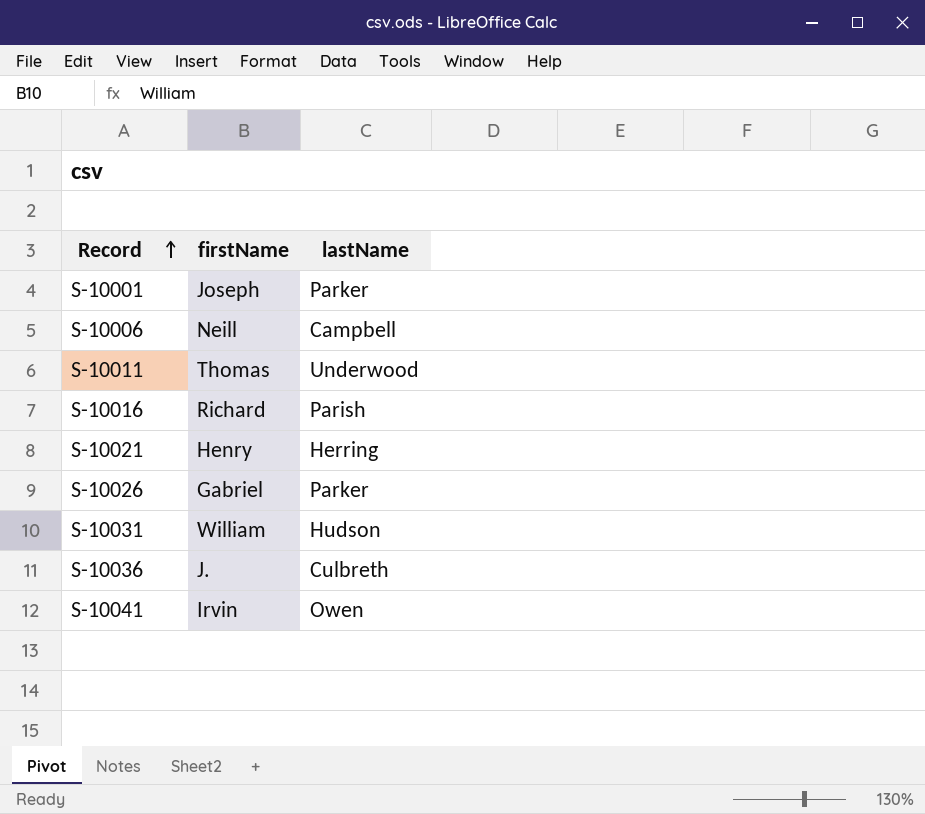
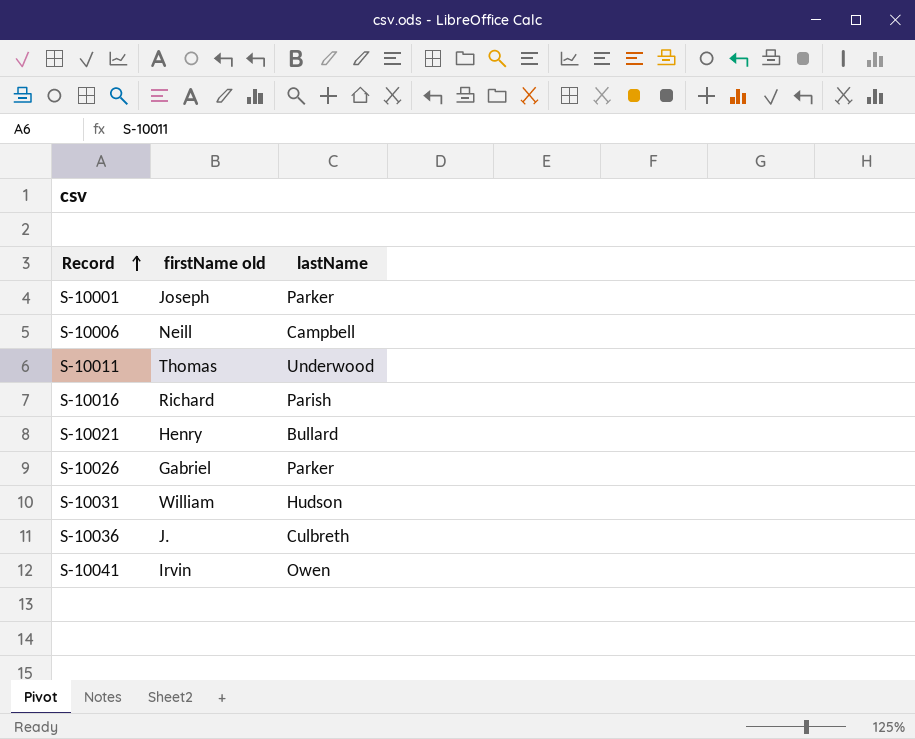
column name: firstName -> firstName old
S-10021 | lastName: Herring -> Bullard

